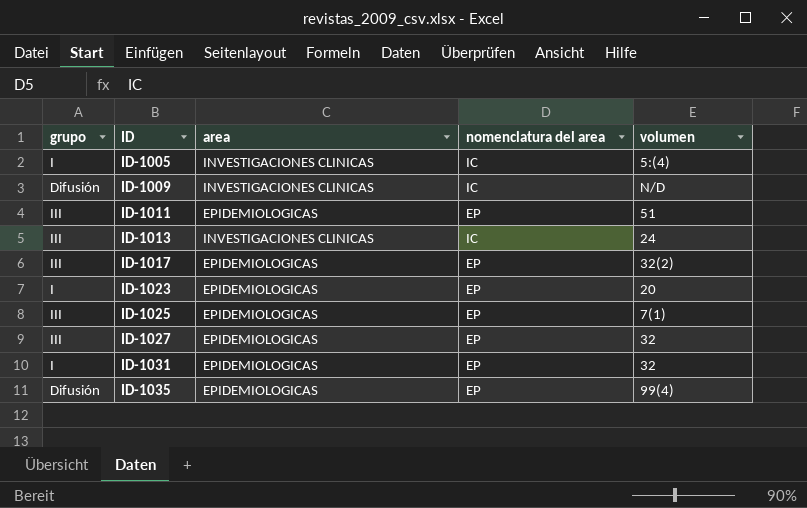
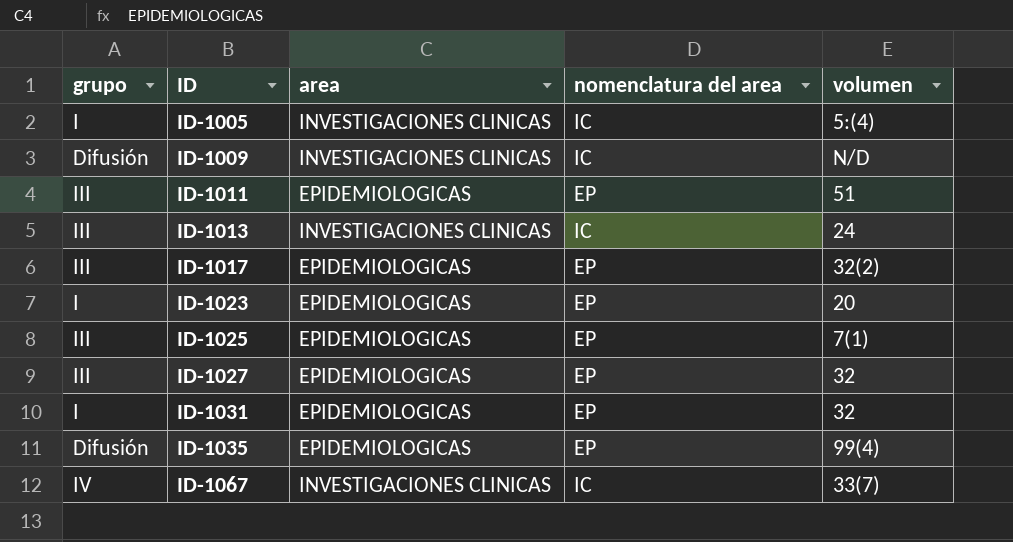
row ID-1067: none -> IV | INVESTIGACIONES CLINICAS | IC | 33(7)

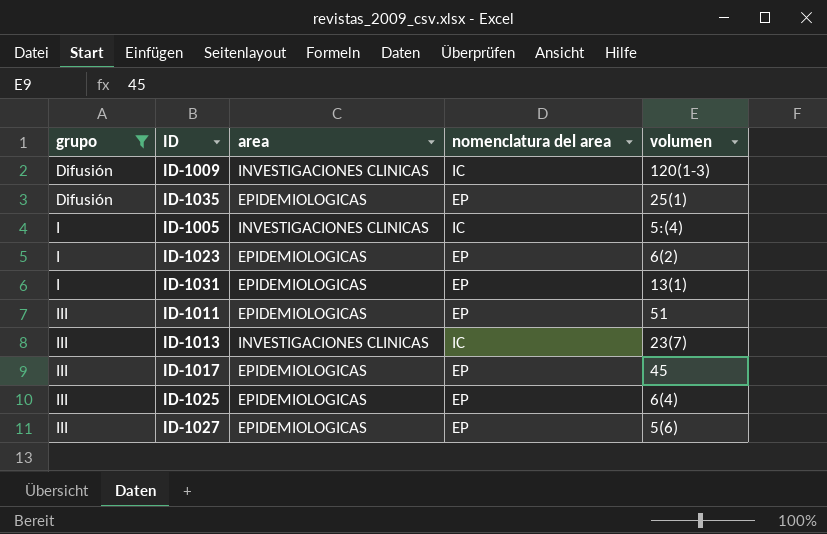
filter: none -> grupo != IV
row order: ID ascending -> grupo ascending
ID-1009 | volumen: N/D -> 120(1-3)
ID-1035 | volumen: 99(4) -> 25(1)
ID-1023 | volumen: 20 -> 6(2)
ID-1031 | volumen: 32 -> 13(1)
ID-1013 | volumen: 24 -> 23(7)
ID-1017 | volumen: 32(2) -> 45
ID-1025 | volumen: 7(1) -> 6(4)
ID-1027 | volumen: 32 -> 5(6)

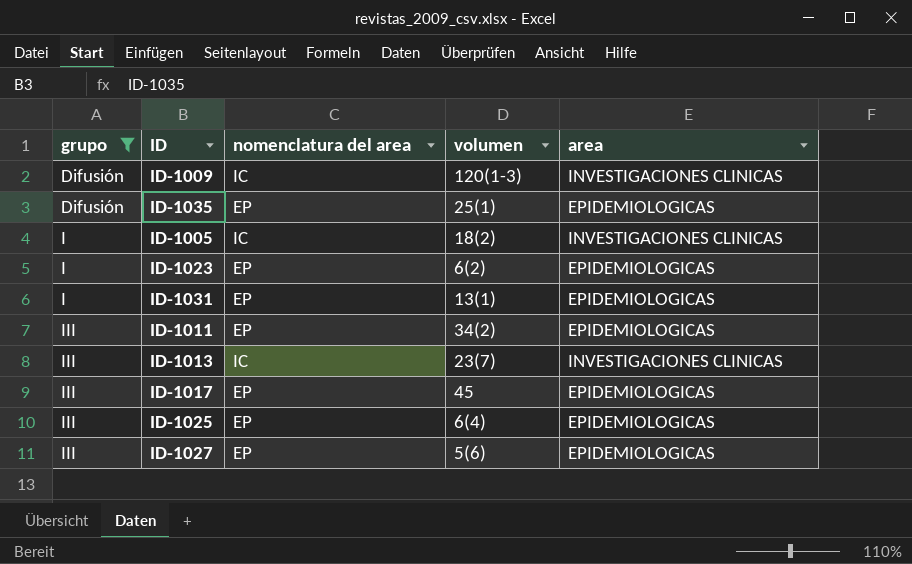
column area | position: 3 -> 5
ID-1005 | volumen: 5:(4) -> 18(2)
ID-1011 | volumen: 51 -> 34(2)

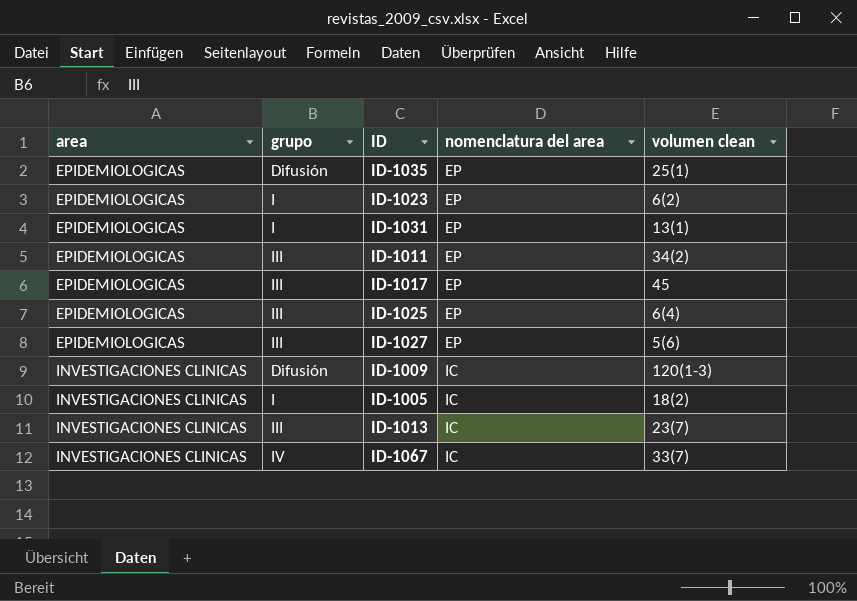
filter: grupo != IV -> none
row order: grupo ascending -> area ascending
column area | position: 5 -> 1
column name: volumen -> volumen clean

